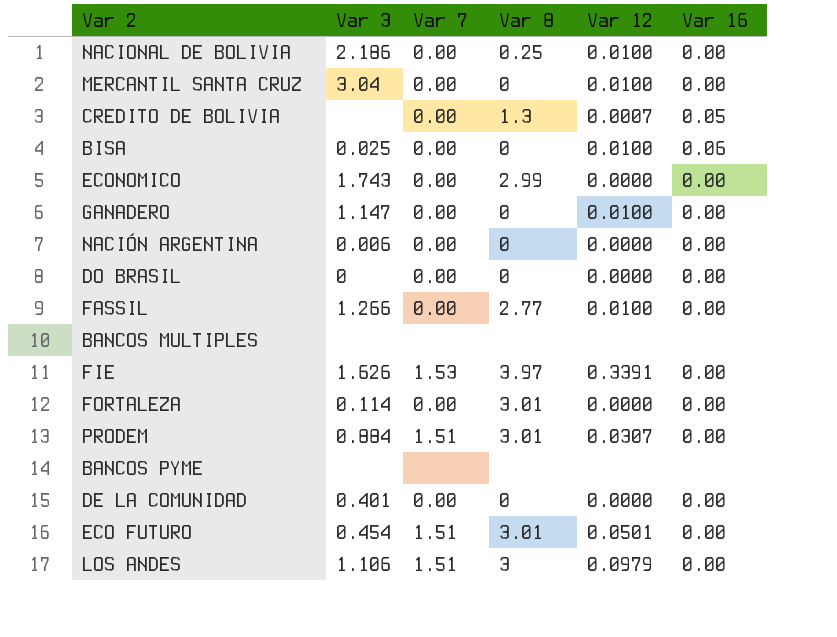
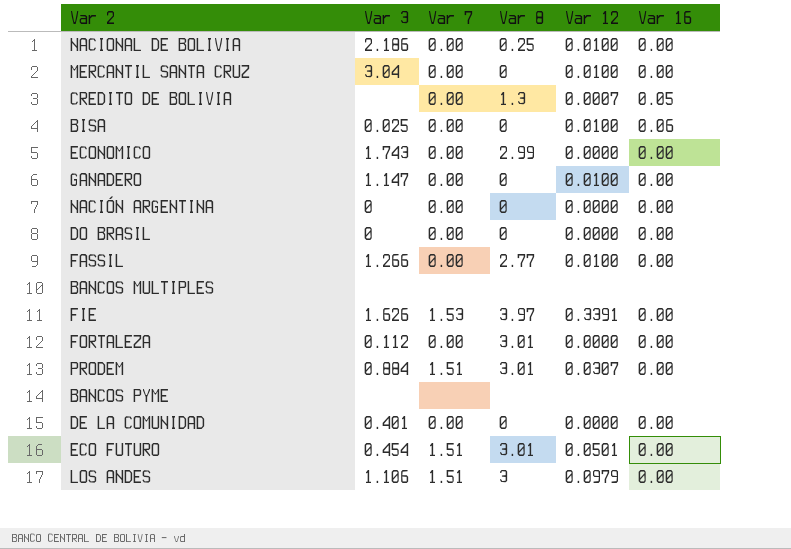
NACIÓN ARGENTINA | Var 3: 0.006 -> 0
FORTALEZA | Var 3: 0.114 -> 0.112

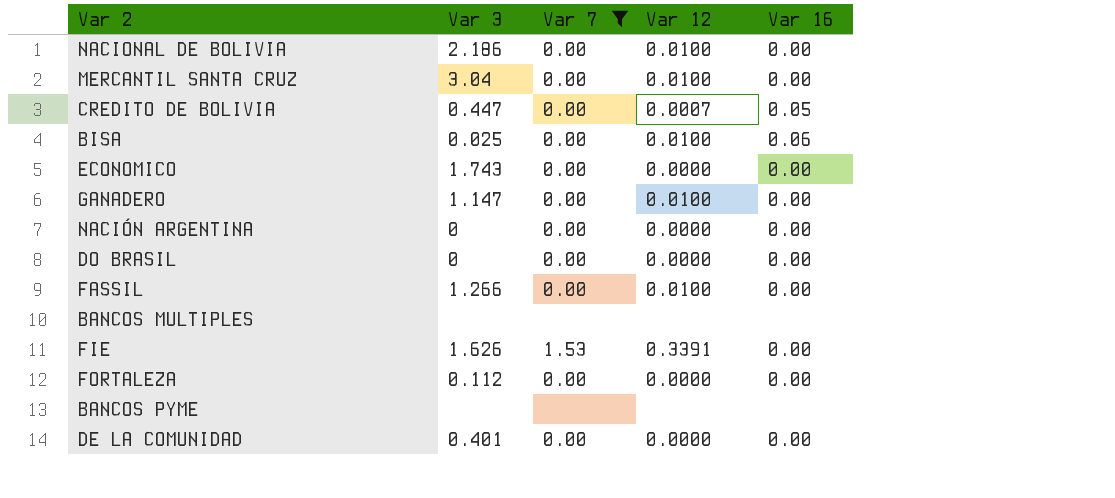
filter: none -> Var 7 != 1.51
column Var 8 | position: 4 -> none
CREDITO DE BOLIVIA | Var 3: none -> 0.447

